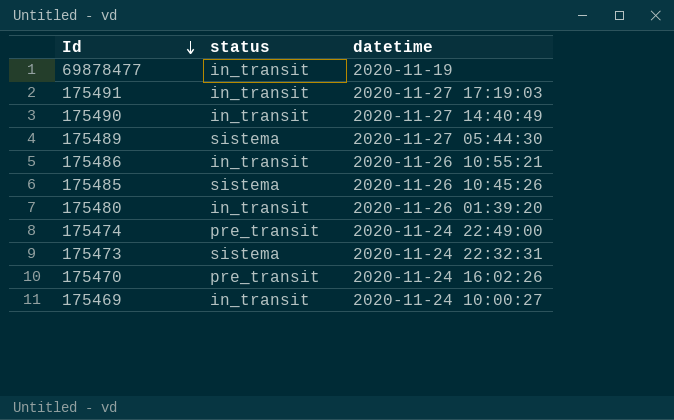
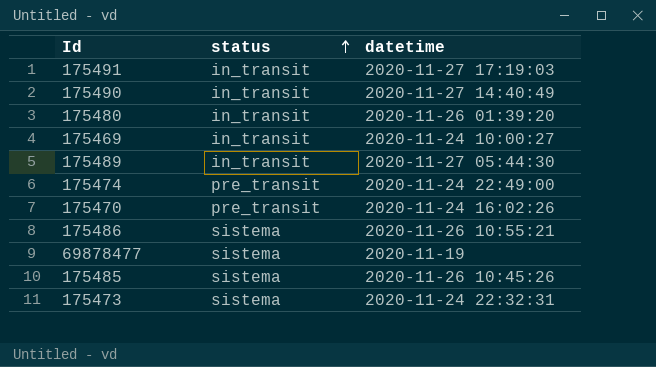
row order: Id descending -> status ascending
175489 | status: sistema -> in_transit
175486 | status: in_transit -> sistema
69878477 | status: in_transit -> sistema

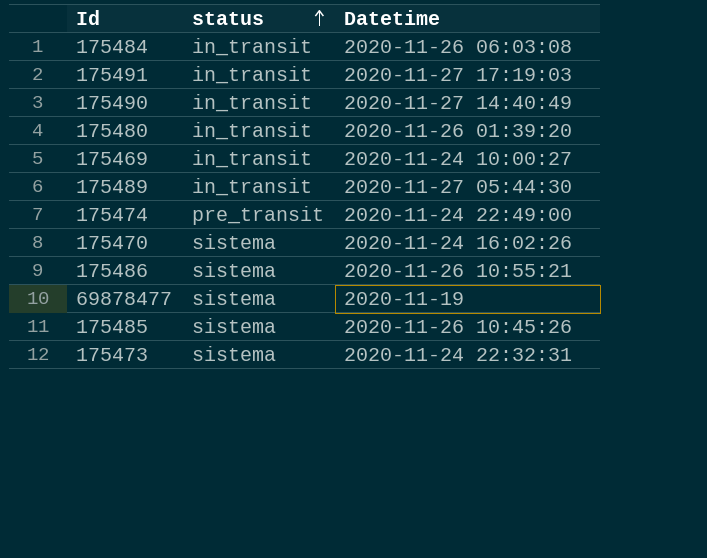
column name: datetime -> Datetime
row 175484: none -> in_transit | 2020-11-26 06:03:08
175470 | status: pre_transit -> sistema

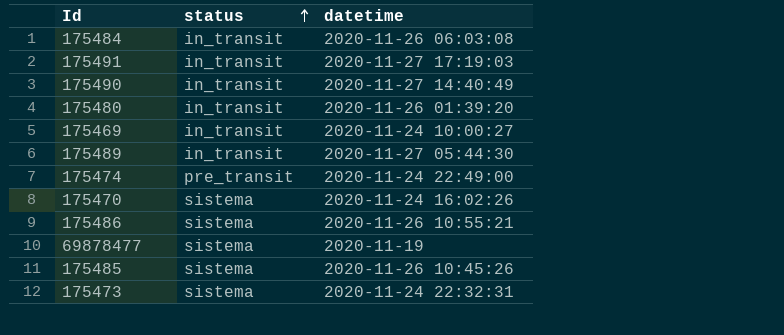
column name: Datetime -> datetime

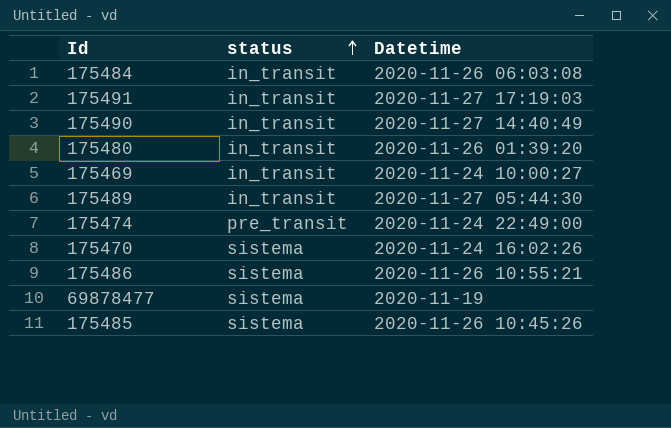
column name: datetime -> Datetime
row 175473: sistema | 2020-11-24 22:32:31 -> none

